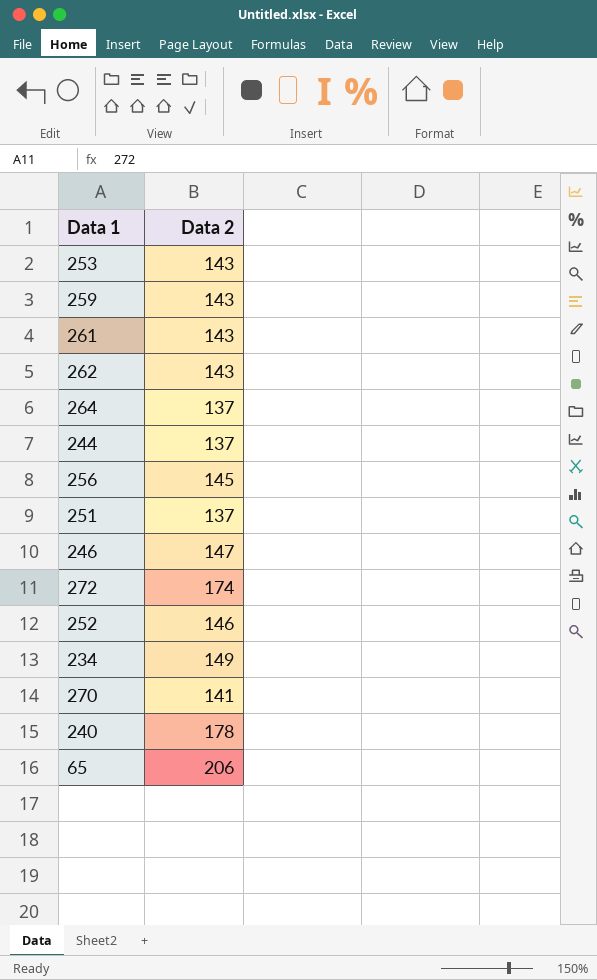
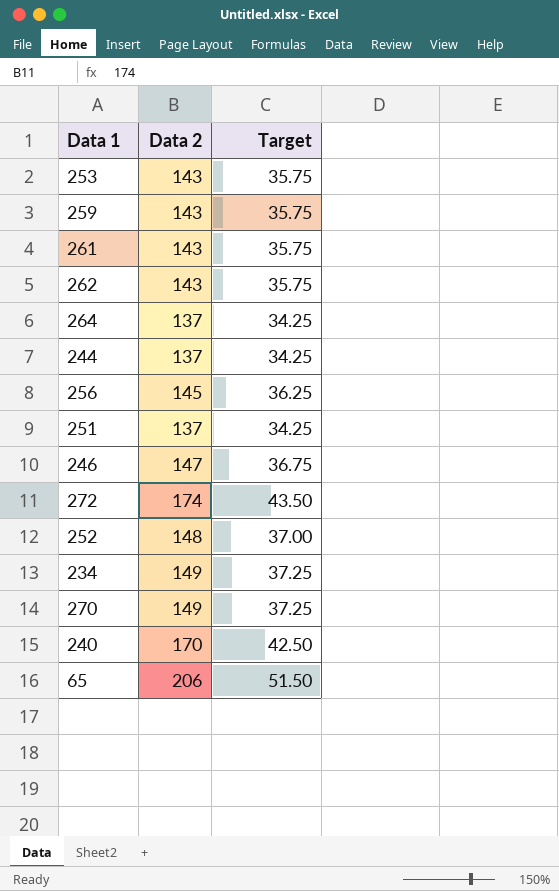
column Target | formula: none -> [Data 2] * 0.25
252 | Data 2: 146 -> 148
270 | Data 2: 141 -> 149
240 | Data 2: 178 -> 170

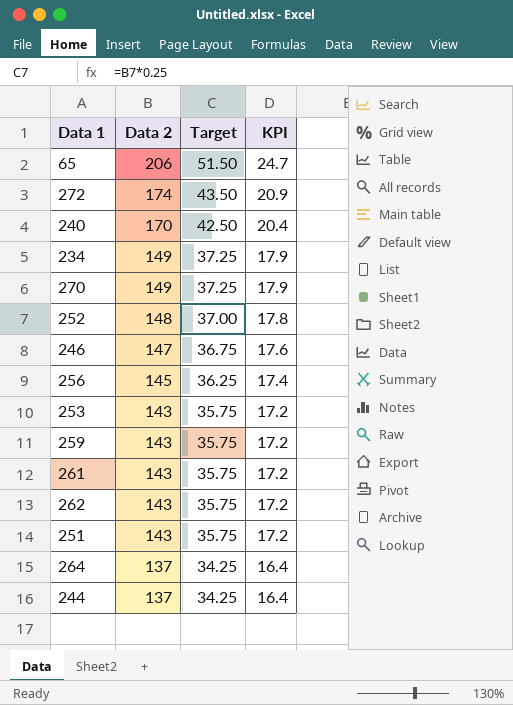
row order: none -> Data 2 descending
column KPI | formula: none -> [Data 2] * 0.12
251 | Data 2: 137 -> 143
251 | Target: 34.25 -> 35.75

